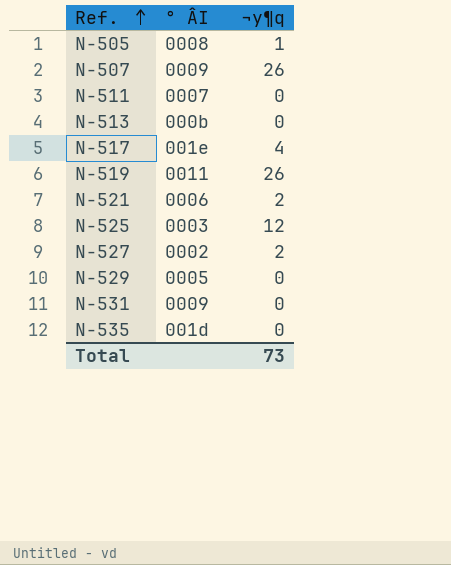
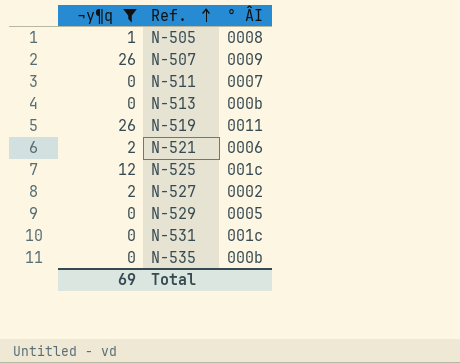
filter: none -> ¬y¶q != 4
column ¬y¶q | position: 3 -> 1
N-525 | ° ÂI: 0003 -> 001c
N-531 | ° ÂI: 0009 -> 001c
N-535 | ° ÂI: 001d -> 000b
Total | ¬y¶q: 73 -> 69

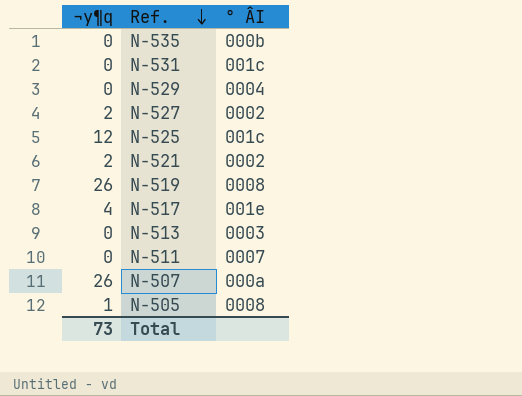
filter: ¬y¶q != 4 -> none
row order: Ref. ascending -> Ref. descending
N-529 | ° ÂI: 0005 -> 0004
N-521 | ° ÂI: 0006 -> 0002
N-519 | ° ÂI: 0011 -> 0008
N-513 | ° ÂI: 000b -> 0003
N-507 | ° ÂI: 0009 -> 000a
Total | ¬y¶q: 69 -> 73

